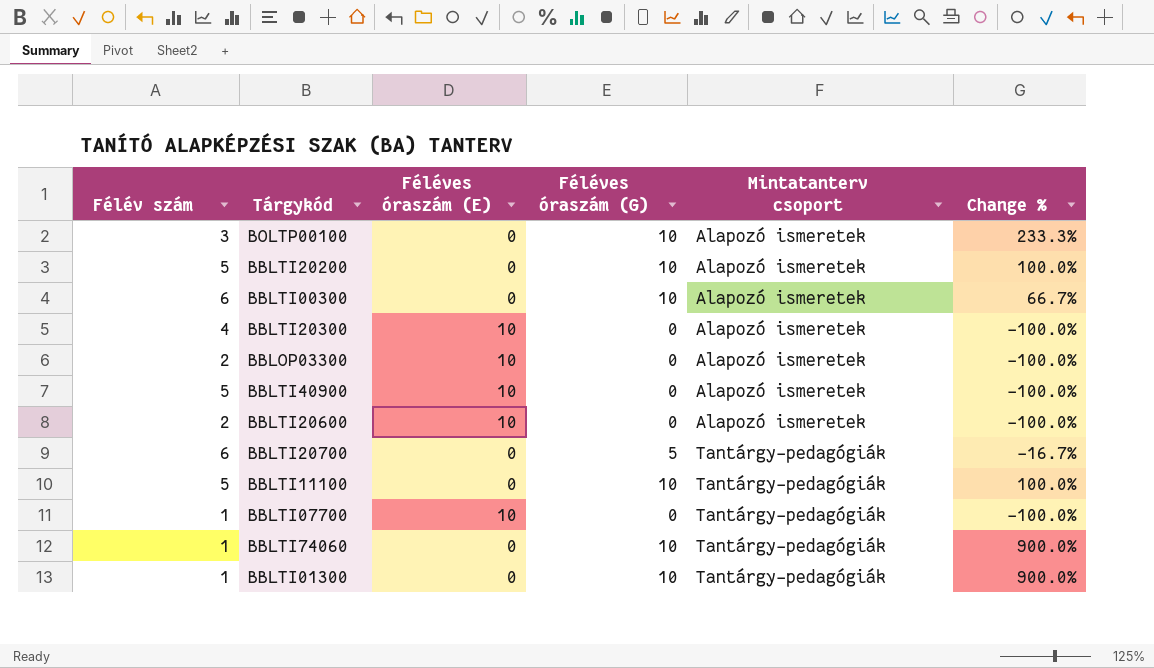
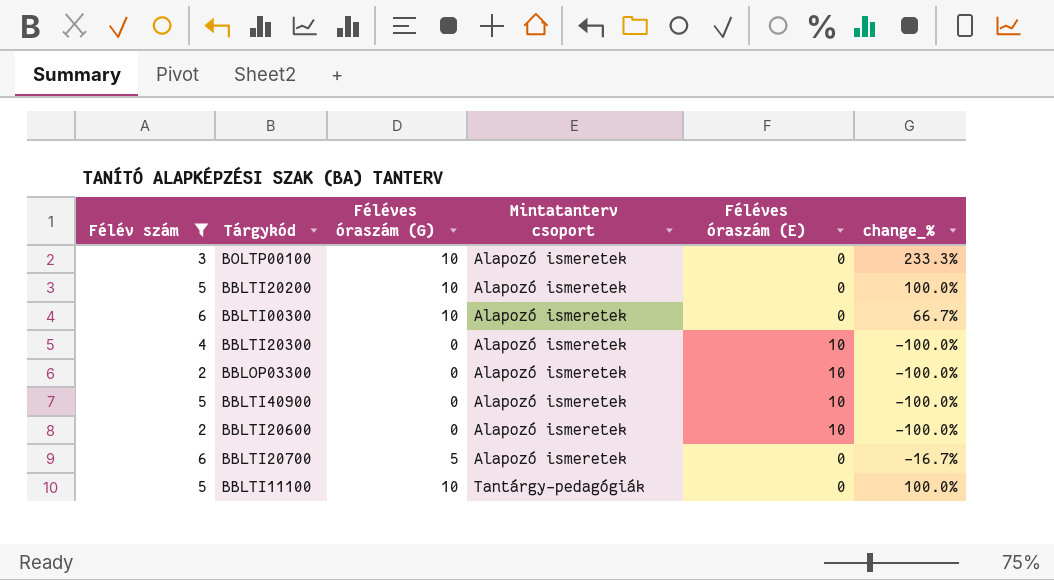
filter: none -> Félév szám != 1
column Féléves óraszám (E) | position: 3 -> 5
column name: Change % -> change_%
BBLTI20700 | Mintatanterv csoport: Tantárgy-pedagógiák -> Alapozó ismeretek

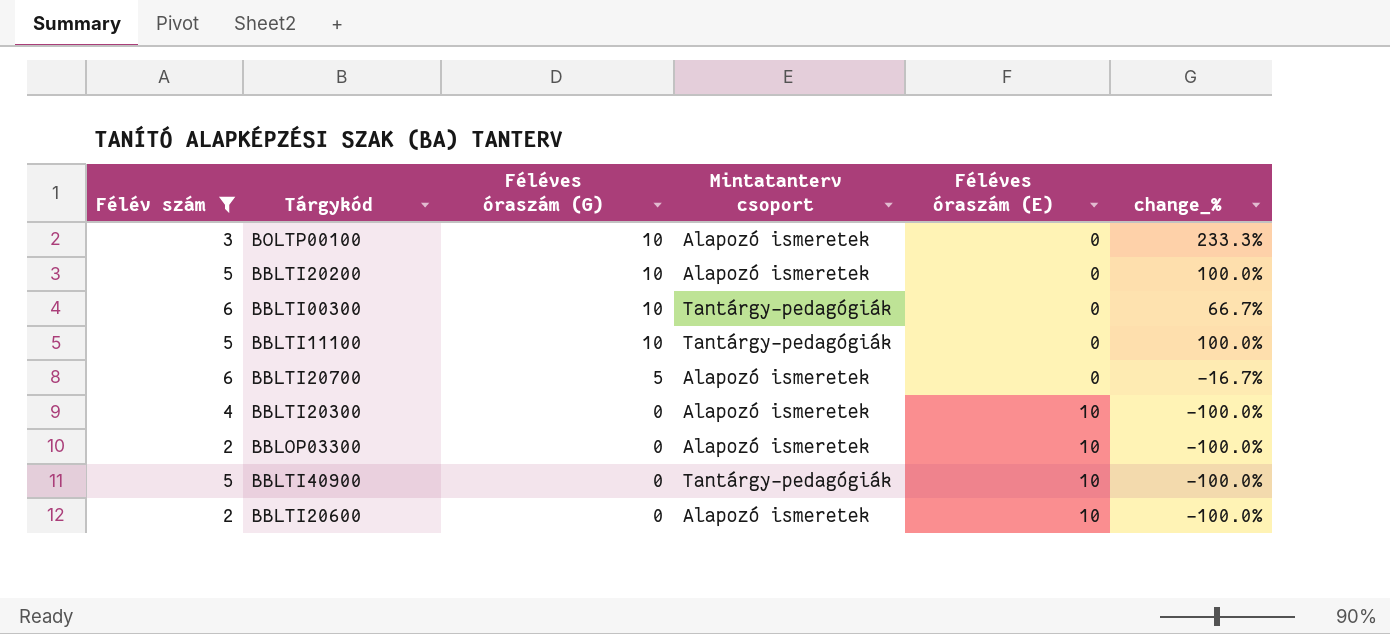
row order: Mintatanterv csoport ascending -> Féléves óraszám (G) descending
BBLTI00300 | Mintatanterv csoport: Alapozó ismeretek -> Tantárgy-pedagógiák
BBLTI40900 | Mintatanterv csoport: Alapozó ismeretek -> Tantárgy-pedagógiák

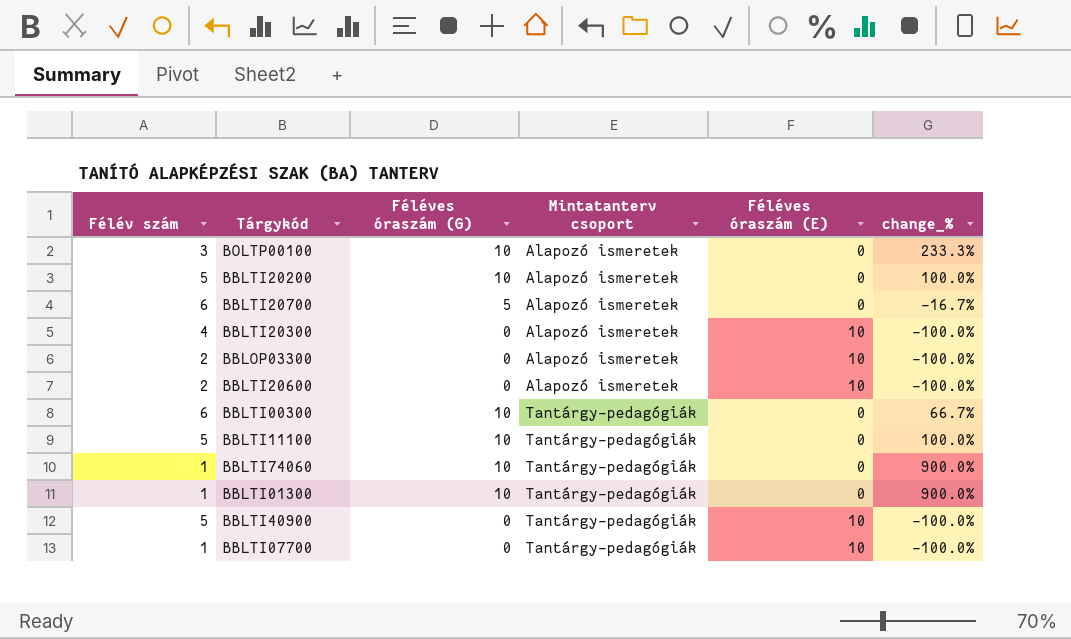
filter: Félév szám != 1 -> none
row order: Féléves óraszám (G) descending -> Mintatanterv csoport ascending

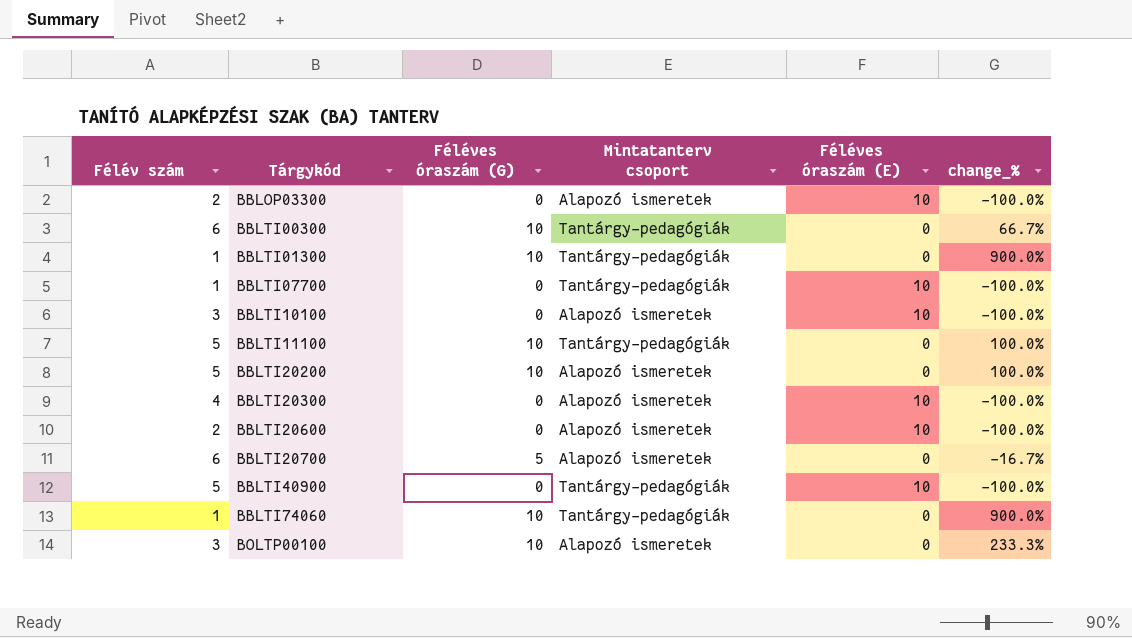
row order: Mintatanterv csoport ascending -> Tárgykód ascending
row BBLTI10100: none -> 3 | 0 | Alapozó ismeretek | 10 | -100.0%

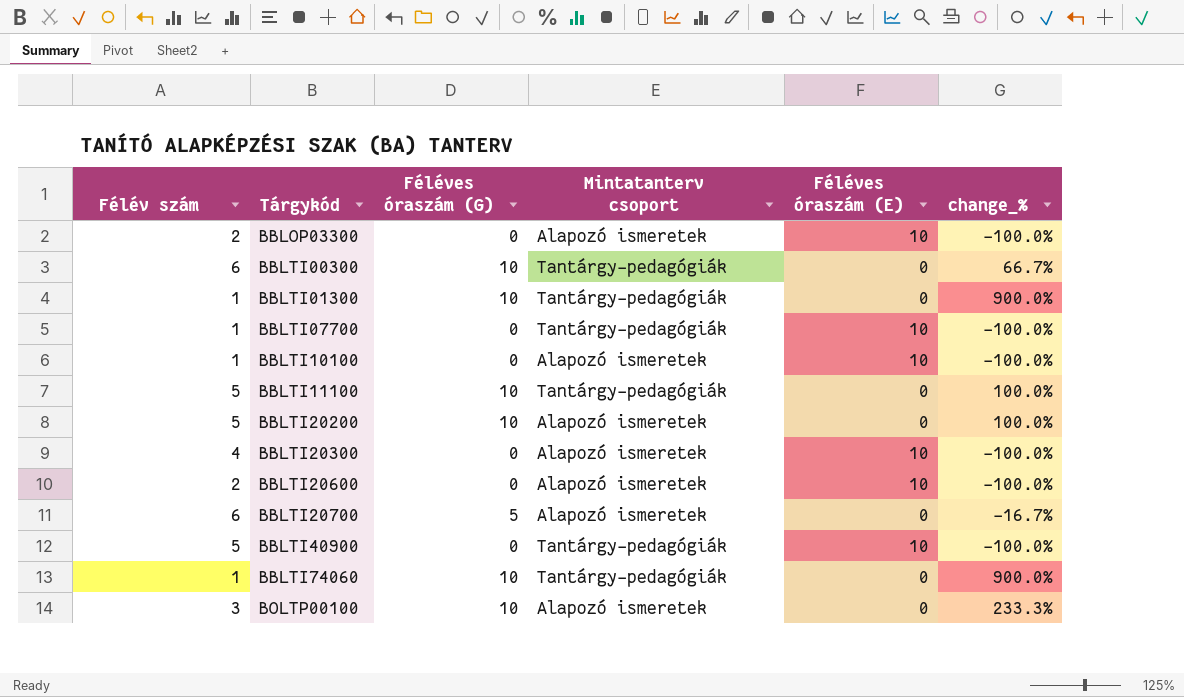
BBLTI10100 | Félév szám: 3 -> 1

